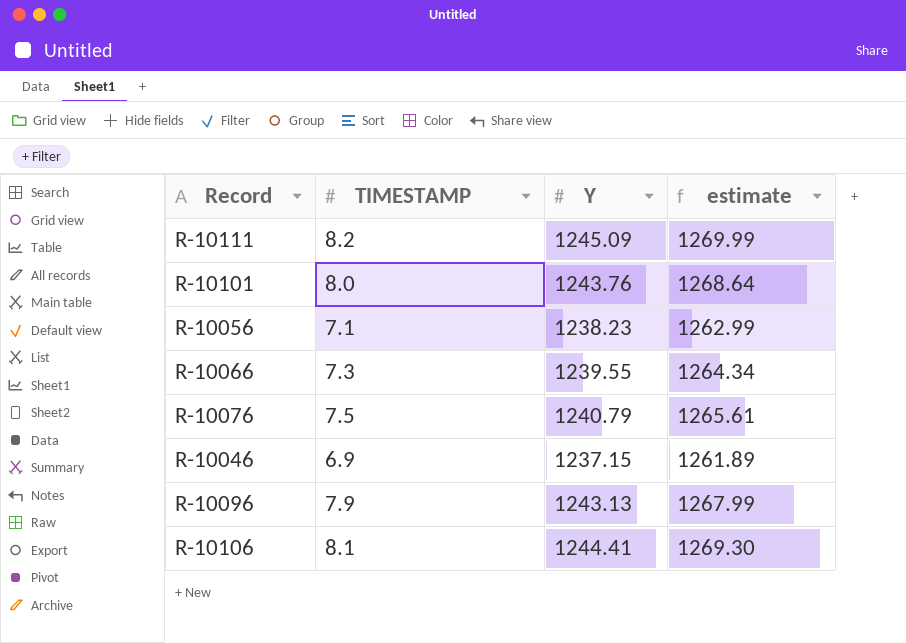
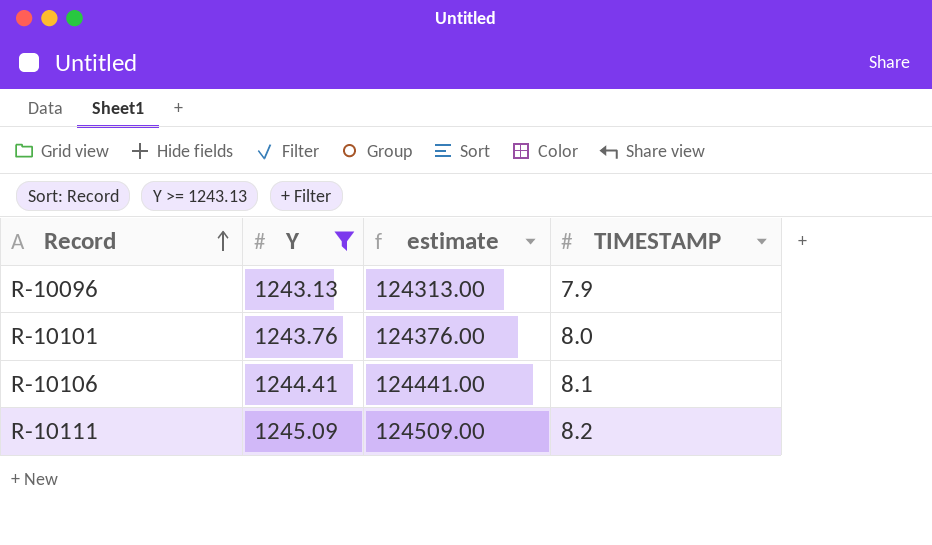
filter: none -> Y >= 1243.13
row order: none -> Record ascending
column estimate | formula: [Y] * 1.02 -> [Y] * 100
column TIMESTAMP | position: 2 -> 4

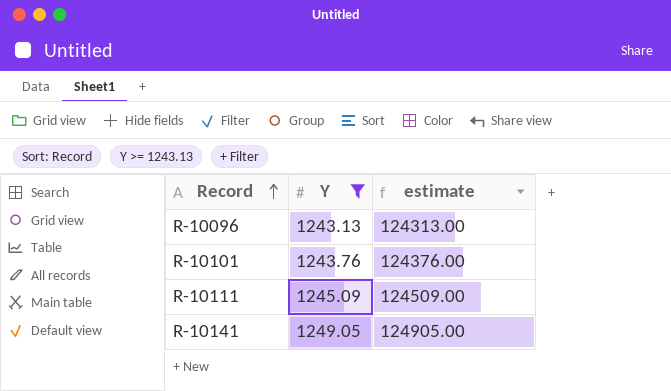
column TIMESTAMP | position: 4 -> none
row R-10106: 1244.41 | 124441.00 | 8.1 -> none
row R-10141: none -> 1249.05 | 124905.00

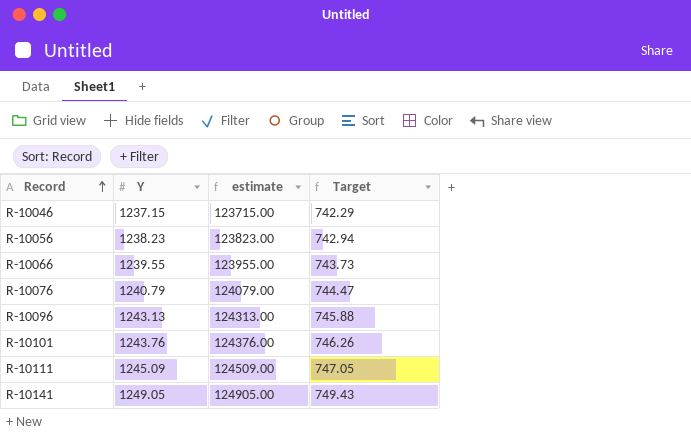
filter: Y >= 1243.13 -> none
column Target | formula: none -> [Y] * 0.6

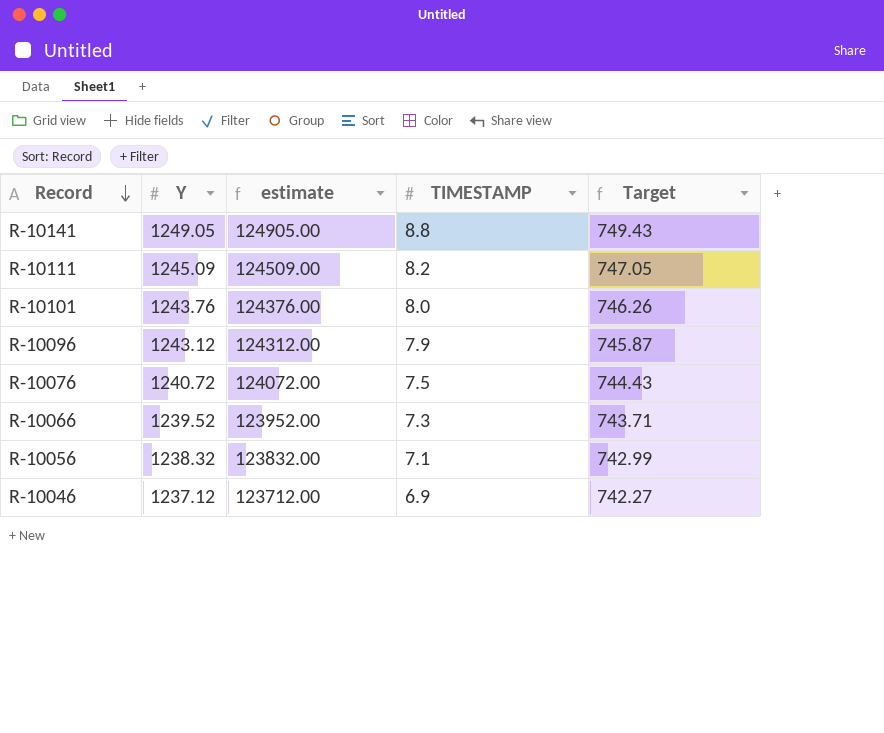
row order: Record ascending -> Record descending
column TIMESTAMP | position: none -> 4
R-10096 | Y: 1243.13 -> 1243.12
R-10096 | estimate: 124313.00 -> 124312.00
R-10096 | Target: 745.88 -> 745.87
R-10076 | Y: 1240.79 -> 1240.72
R-10076 | estimate: 124079.00 -> 124072.00
R-10076 | Target: 744.47 -> 744.43
R-10066 | Y: 1239.55 -> 1239.52
R-10066 | estimate: 123955.00 -> 123952.00
R-10066 | Target: 743.73 -> 743.71
R-10056 | Y: 1238.23 -> 1238.32
R-10056 | estimate: 123823.00 -> 123832.00
R-10056 | Target: 742.94 -> 742.99
R-10046 | Y: 1237.15 -> 1237.12
R-10046 | estimate: 123715.00 -> 123712.00
R-10046 | Target: 742.29 -> 742.27

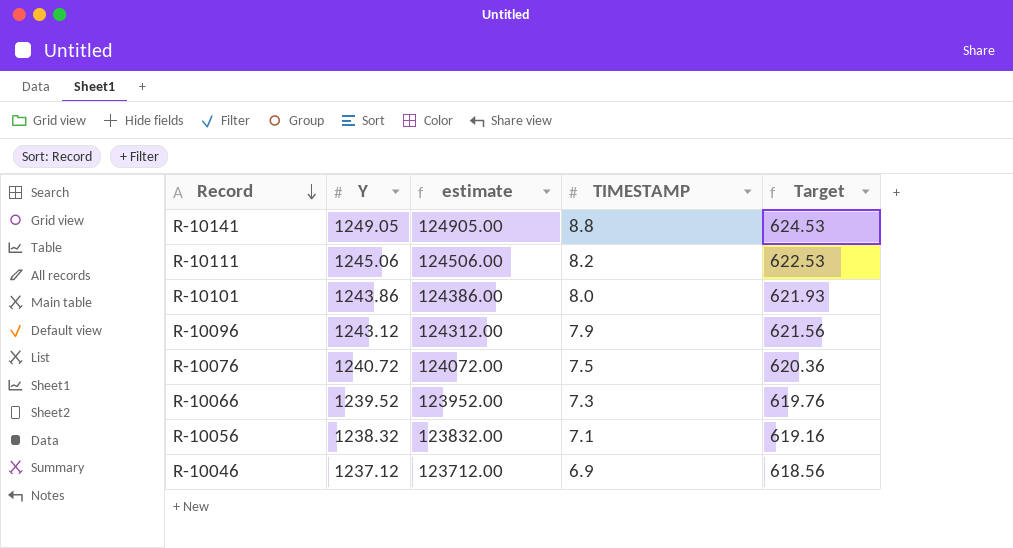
column Target | formula: [Y] * 0.6 -> [Y] * 0.5
R-10111 | Y: 1245.09 -> 1245.06
R-10111 | estimate: 124509.00 -> 124506.00
R-10101 | Y: 1243.76 -> 1243.86
R-10101 | estimate: 124376.00 -> 124386.00

